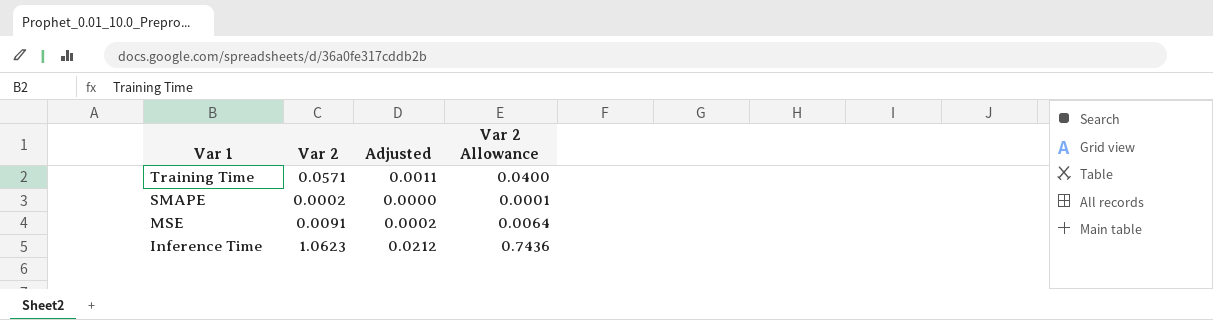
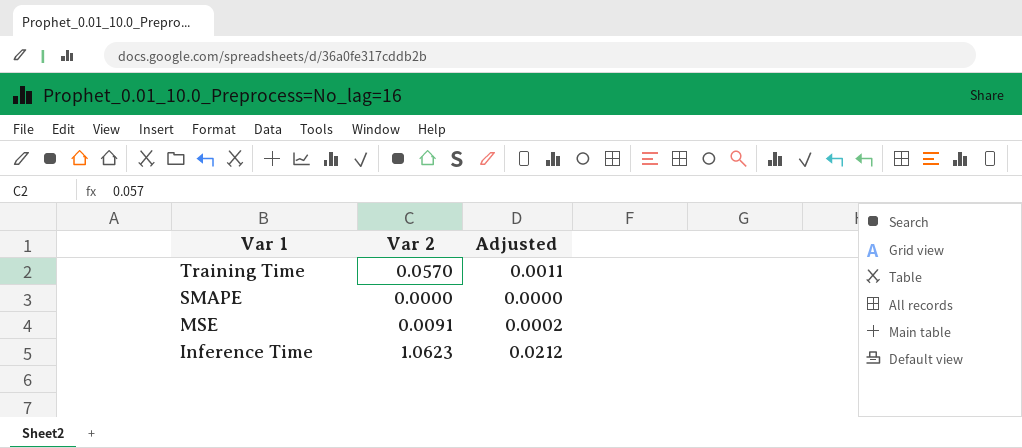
column Var 2 Allowance | formula: [Var 2] * 0.7 -> none
Training Time | Var 2: 0.0571 -> 0.0570
SMAPE | Var 2: 0.0002 -> 0.0000

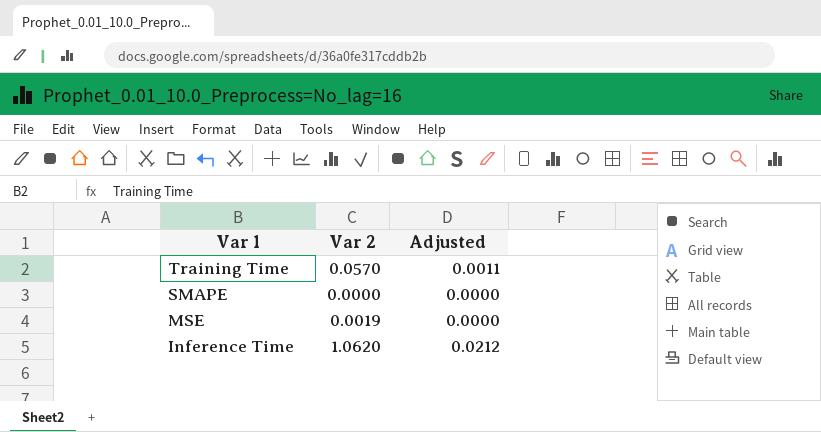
MSE | Var 2: 0.0091 -> 0.0019
MSE | Adjusted: 0.0002 -> 0.0000
Inference Time | Var 2: 1.0623 -> 1.0620

